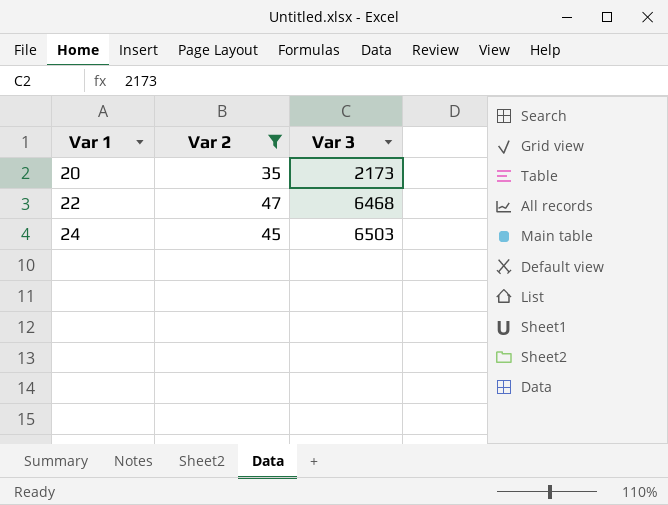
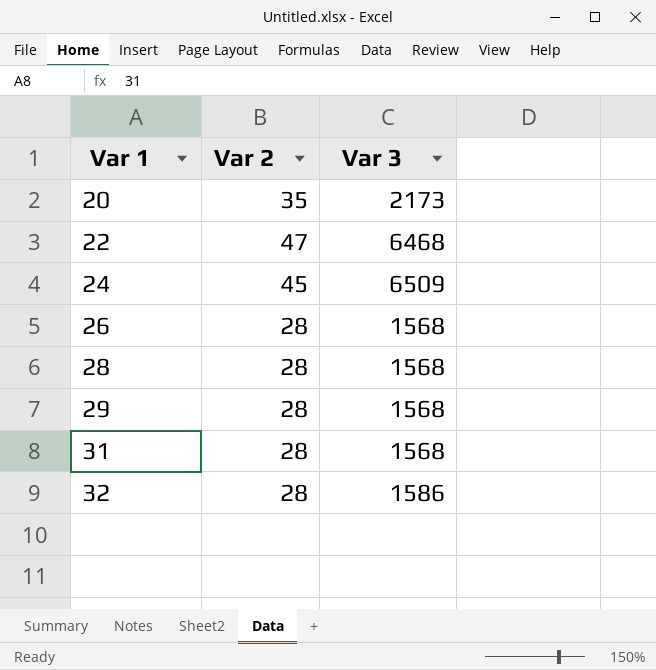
filter: Var 2 != 28 -> none
24 | Var 3: 6503 -> 6509

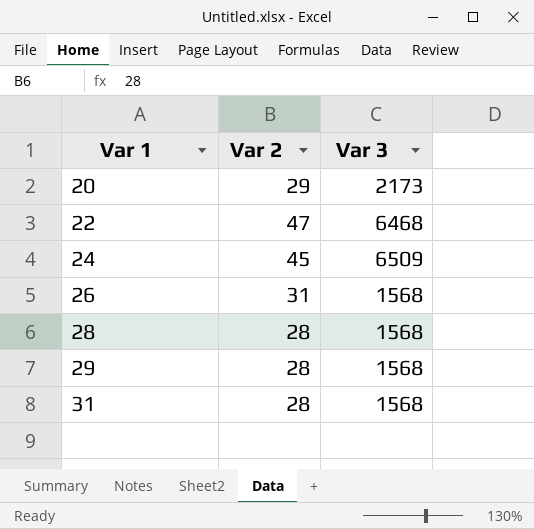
row 32: 28 | 1586 -> none
20 | Var 2: 35 -> 29
26 | Var 2: 28 -> 31

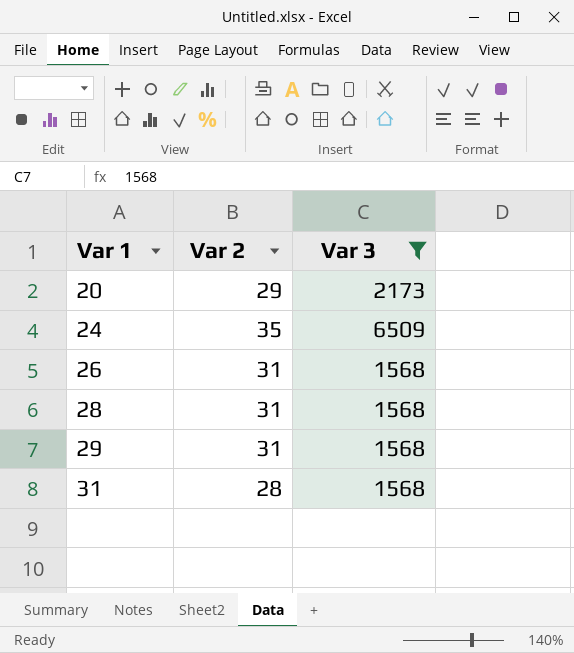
filter: none -> Var 3 != 6468
24 | Var 2: 45 -> 35
28 | Var 2: 28 -> 31
29 | Var 2: 28 -> 31

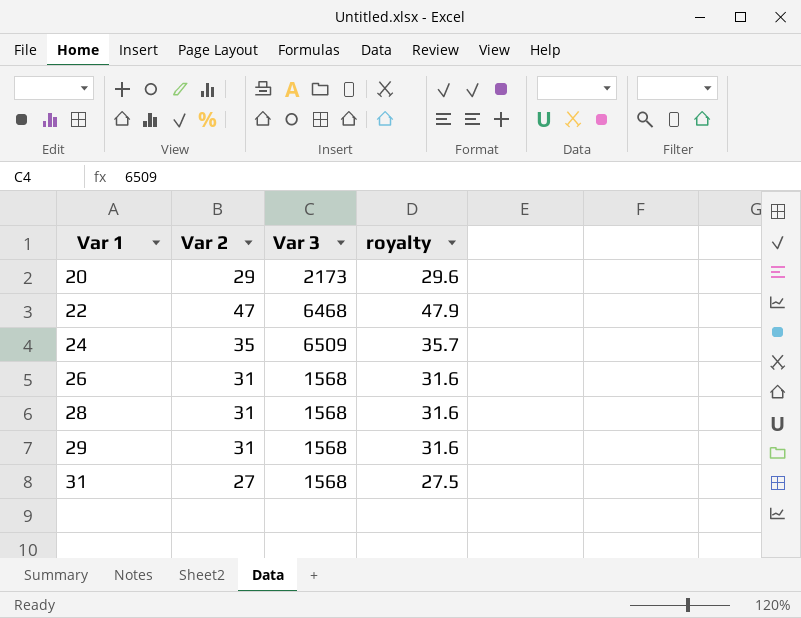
filter: Var 3 != 6468 -> none
column royalty | formula: none -> [Var 2] * 1.02
31 | Var 2: 28 -> 27

